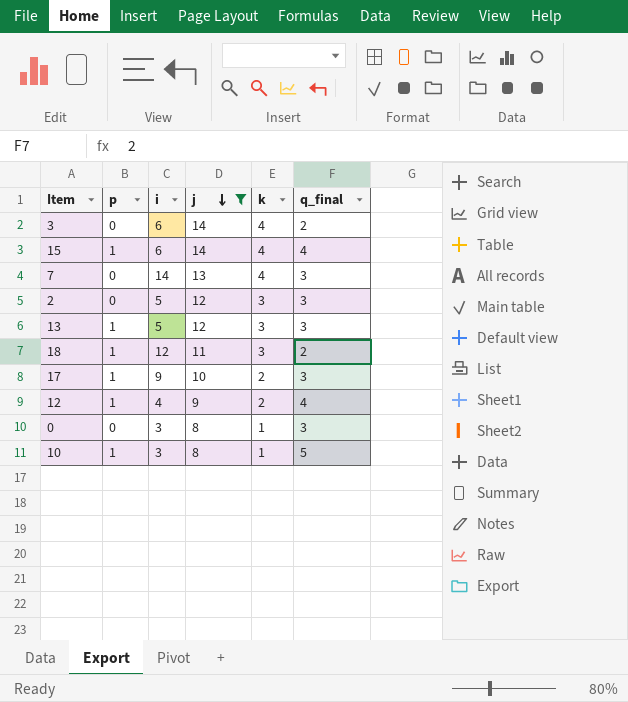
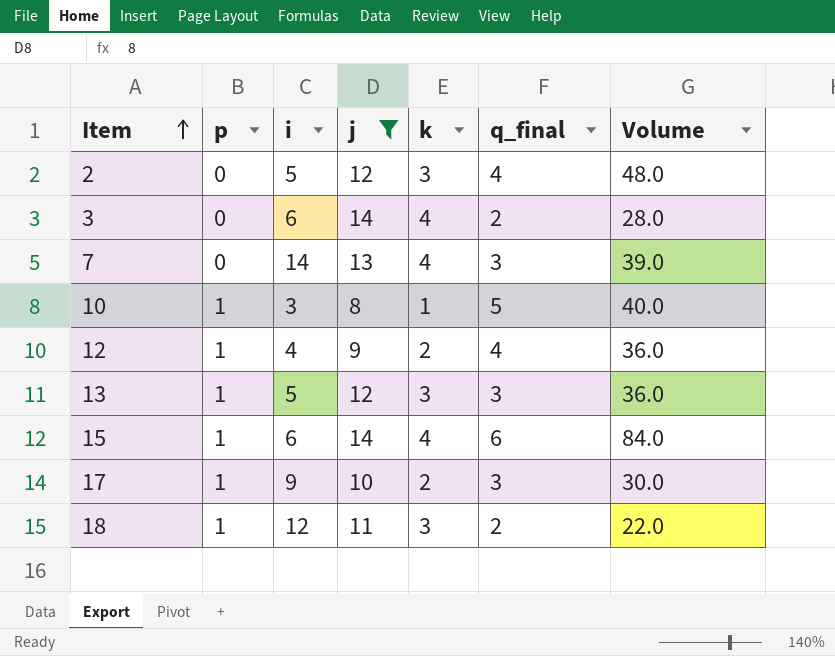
row order: j descending -> Item ascending
column Volume | formula: none -> [j] * [q_final]
row 0: 0 | 3 | 8 | 1 | 3 -> none
2 | q_final: 3 -> 4
15 | q_final: 4 -> 6

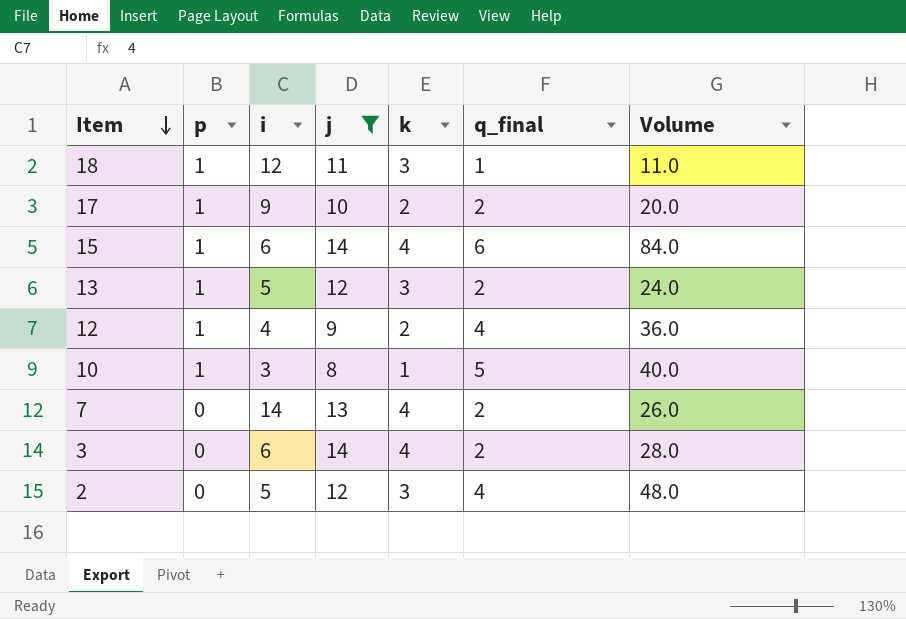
row order: Item ascending -> Item descending
18 | q_final: 2 -> 1
18 | Volume: 22.0 -> 11.0
17 | q_final: 3 -> 2
17 | Volume: 30.0 -> 20.0
13 | q_final: 3 -> 2
13 | Volume: 36.0 -> 24.0
7 | q_final: 3 -> 2
7 | Volume: 39.0 -> 26.0

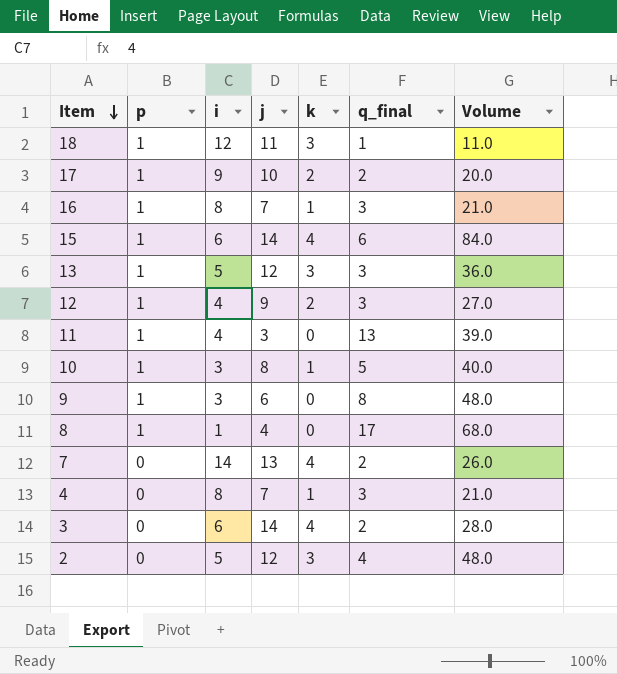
filter: j >= 8 -> none
13 | q_final: 2 -> 3
13 | Volume: 24.0 -> 36.0
12 | q_final: 4 -> 3
12 | Volume: 36.0 -> 27.0

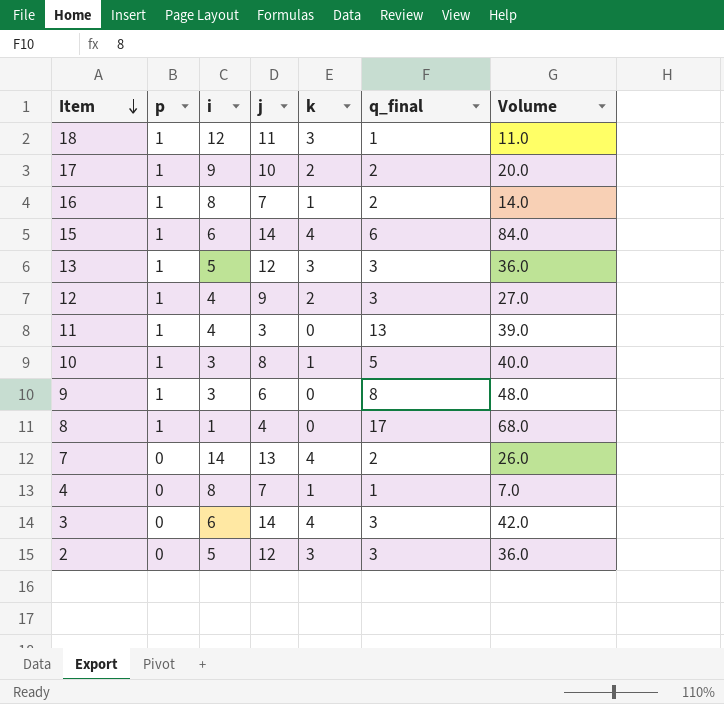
16 | q_final: 3 -> 2
16 | Volume: 21.0 -> 14.0
4 | q_final: 3 -> 1
4 | Volume: 21.0 -> 7.0
3 | q_final: 2 -> 3
3 | Volume: 28.0 -> 42.0
2 | q_final: 4 -> 3
2 | Volume: 48.0 -> 36.0

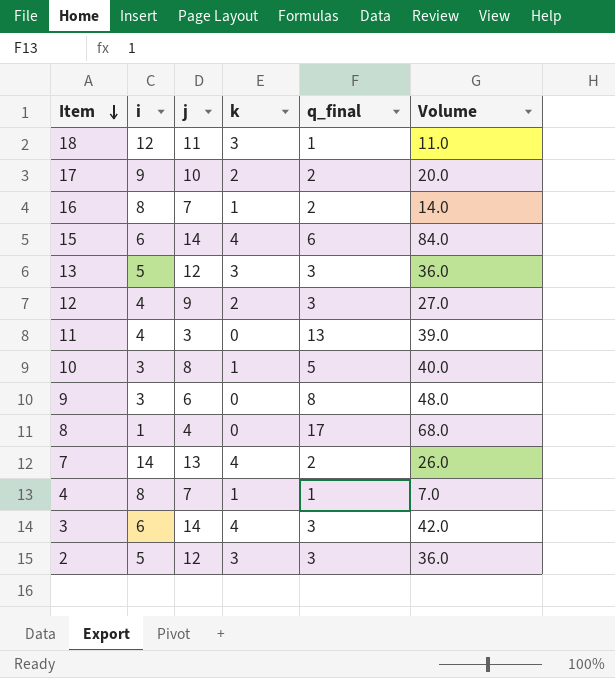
column p | position: 2 -> none

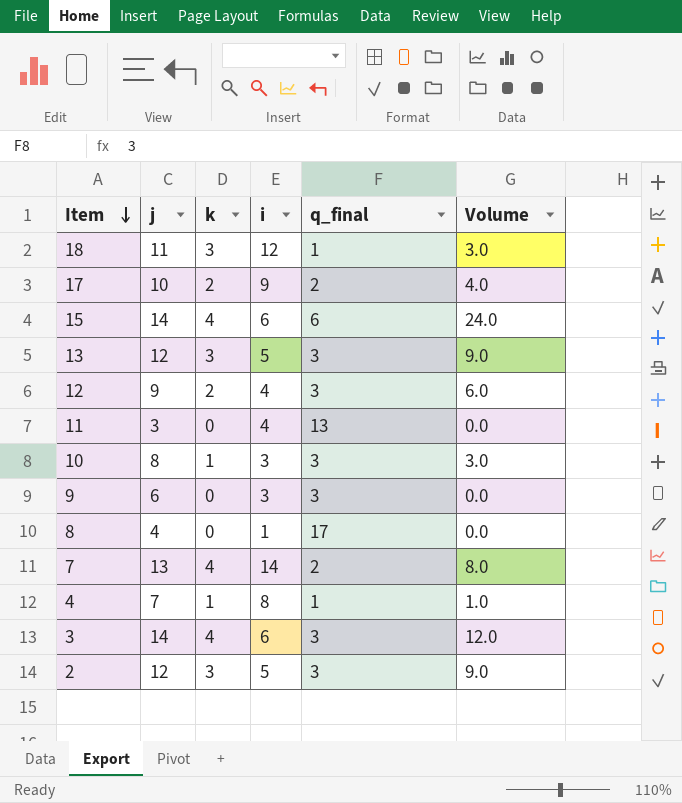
column i | position: 2 -> 4
column Volume | formula: [j] * [q_final] -> [k] * [q_final]
row 16: 8 | 7 | 1 | 2 | 14.0 -> none
10 | q_final: 5 -> 3
9 | q_final: 8 -> 3

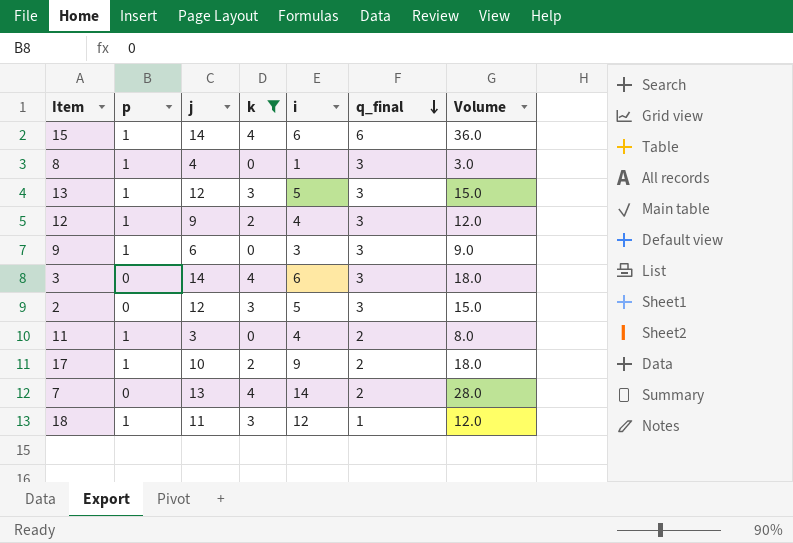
filter: none -> k != 1
row order: Item descending -> q_final descending
column p | position: none -> 2
column Volume | formula: [k] * [q_final] -> [i] * [q_final]
8 | q_final: 17 -> 3
11 | q_final: 13 -> 2

